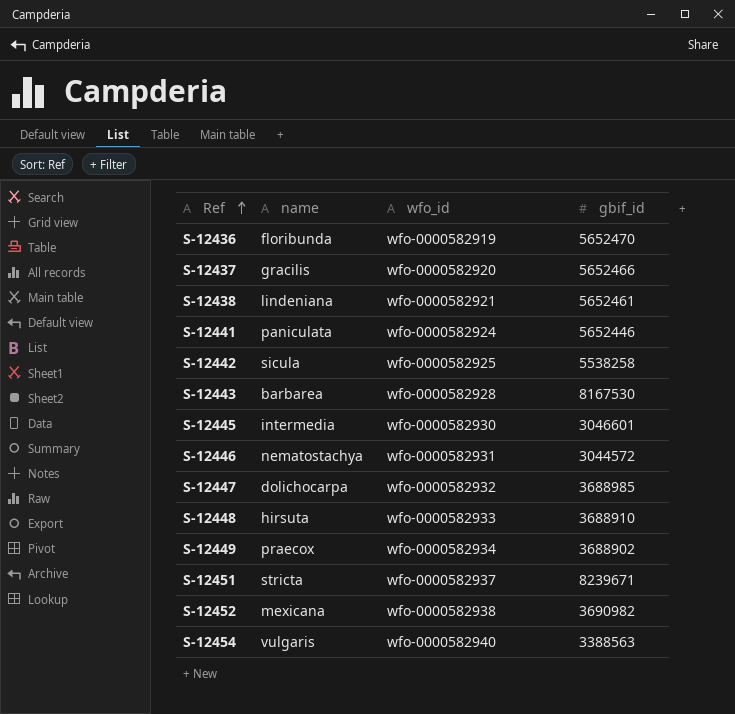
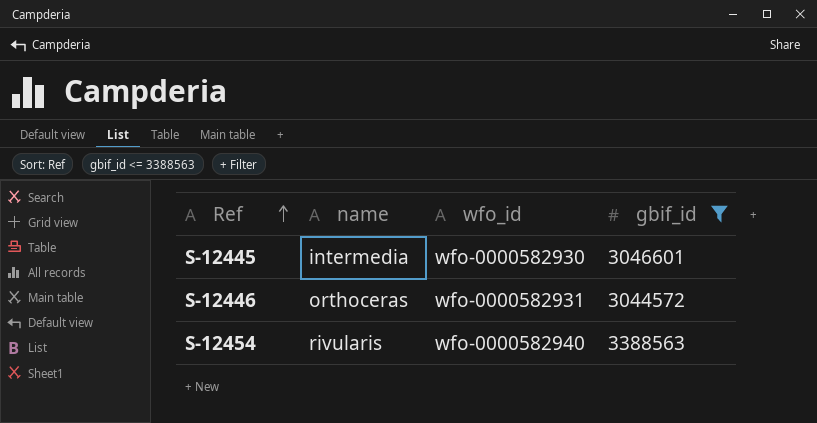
filter: none -> gbif_id <= 3388563
S-12446 | name: nematostachya -> orthoceras
S-12454 | name: vulgaris -> rivularis

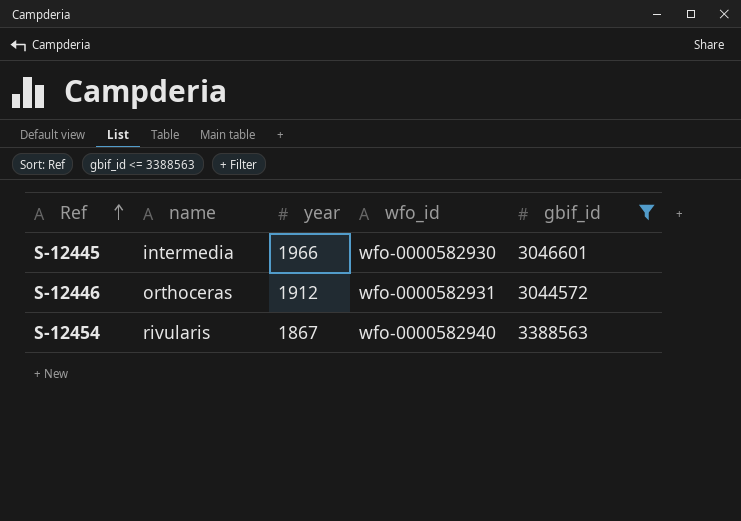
column year | position: none -> 3

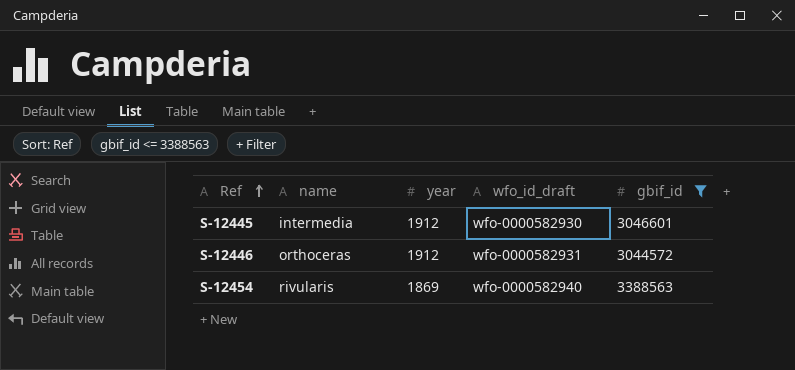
column name: wfo_id -> wfo_id_draft
S-12445 | year: 1966 -> 1912
S-12454 | year: 1867 -> 1869

